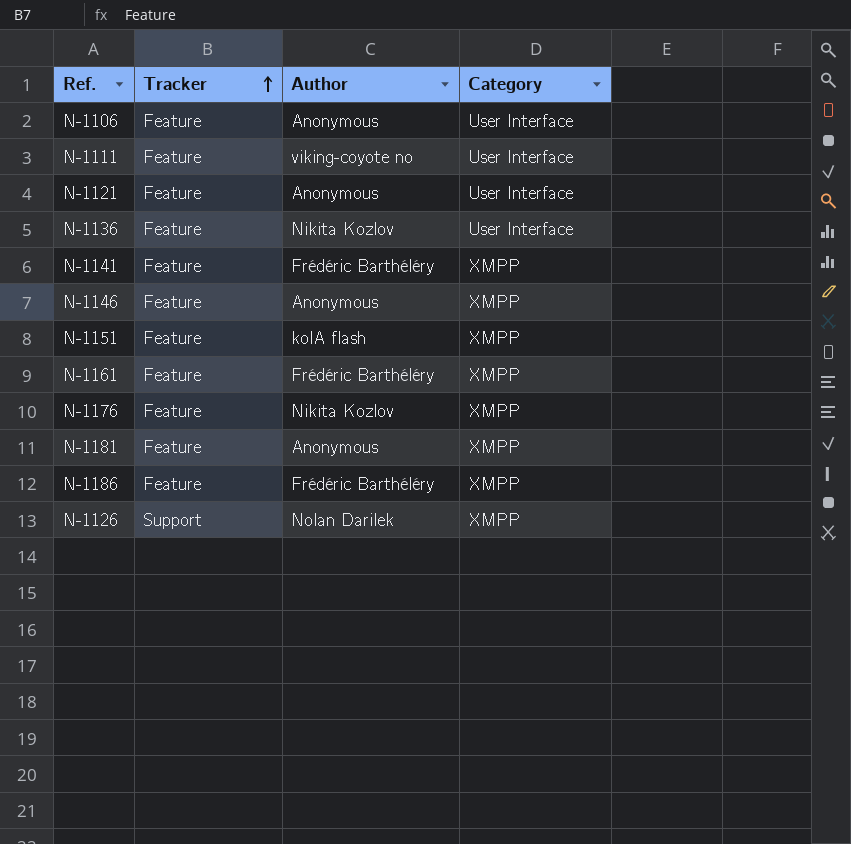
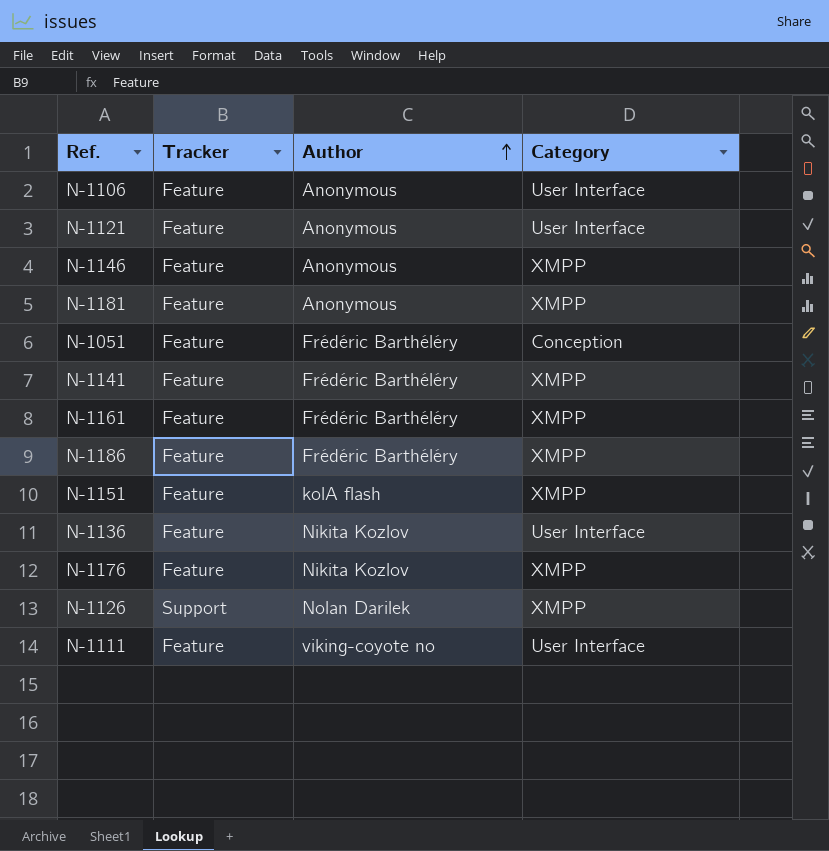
row order: Tracker ascending -> Author ascending
row N-1051: none -> Feature | Frédéric Barthéléry | Conception

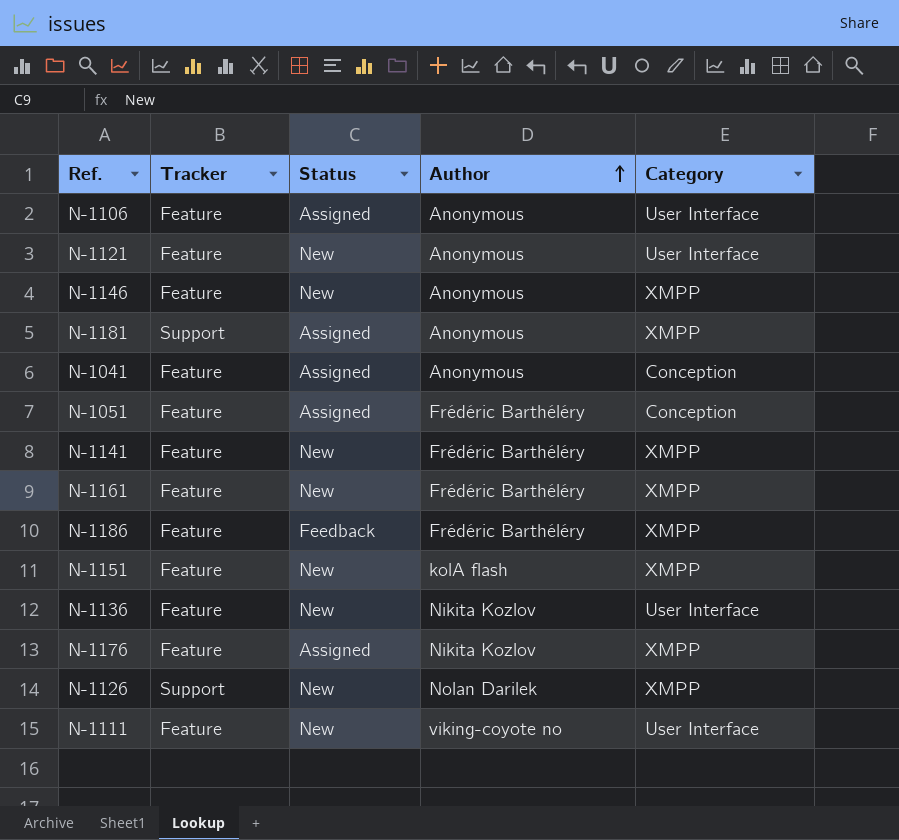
column Status | position: none -> 3
N-1181 | Tracker: Feature -> Support
row N-1041: none -> Feature | Assigned | Anonymous | Conception

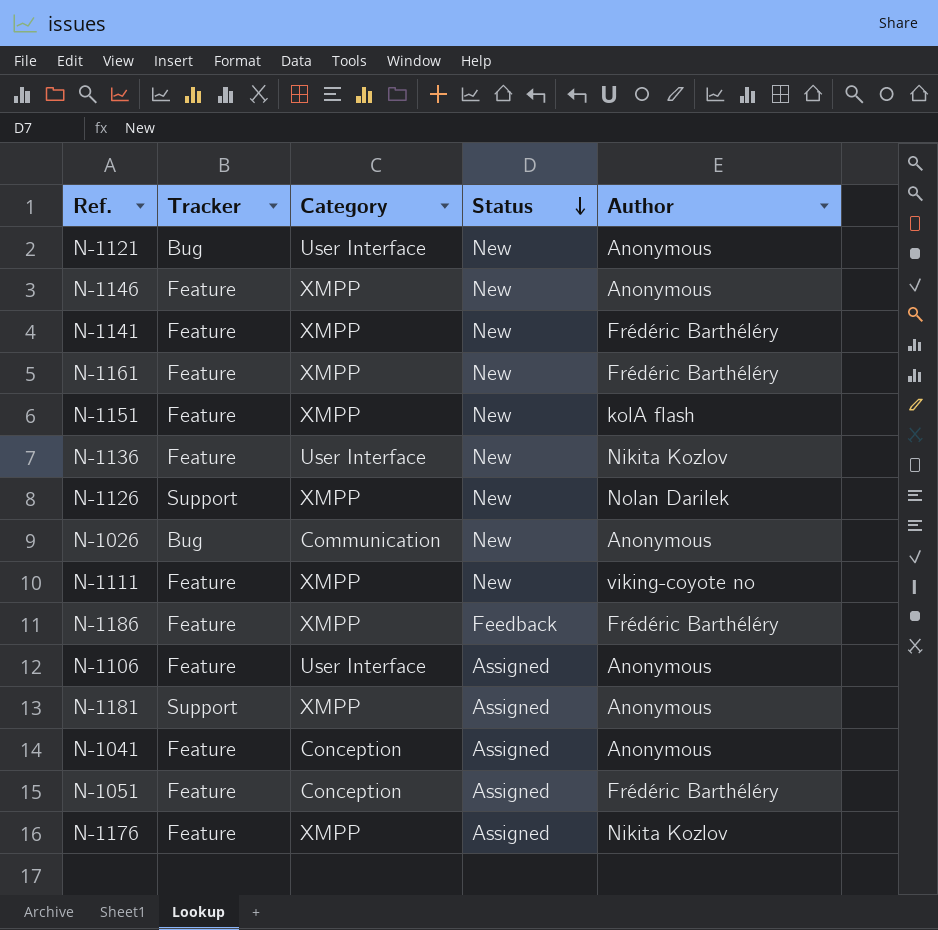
row order: Author ascending -> Status descending
column Category | position: 5 -> 3
N-1121 | Tracker: Feature -> Bug
row N-1026: none -> Bug | Communication | New | Anonymous
N-1111 | Category: User Interface -> XMPP

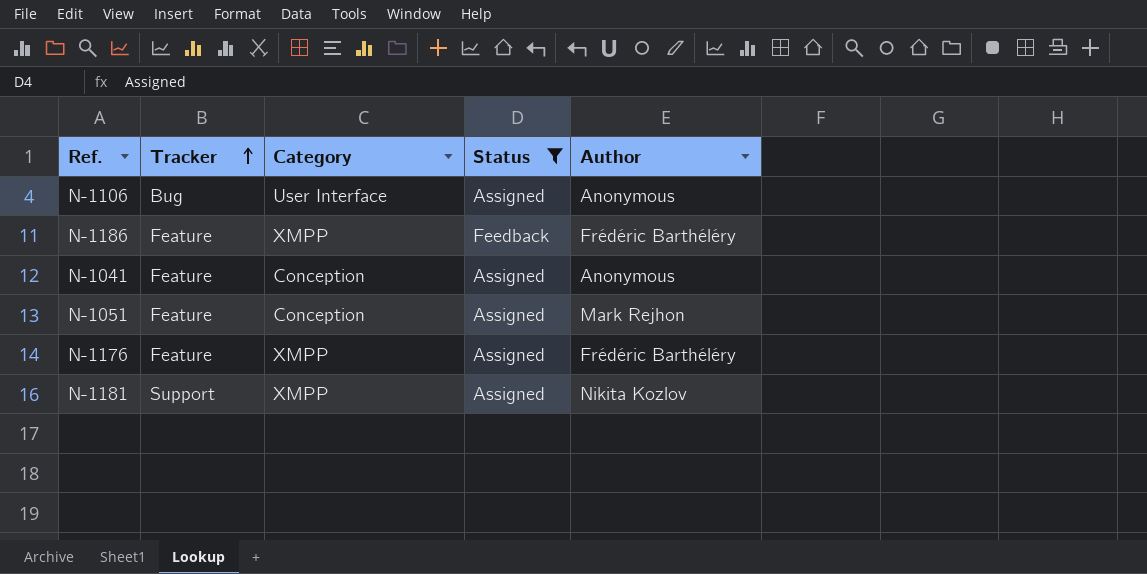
filter: none -> Status != New
row order: Status descending -> Tracker ascending
N-1106 | Tracker: Feature -> Bug
N-1051 | Author: Frédéric Barthéléry -> Mark Rejhon
N-1176 | Author: Nikita Kozlov -> Frédéric Barthéléry
N-1181 | Author: Anonymous -> Nikita Kozlov

